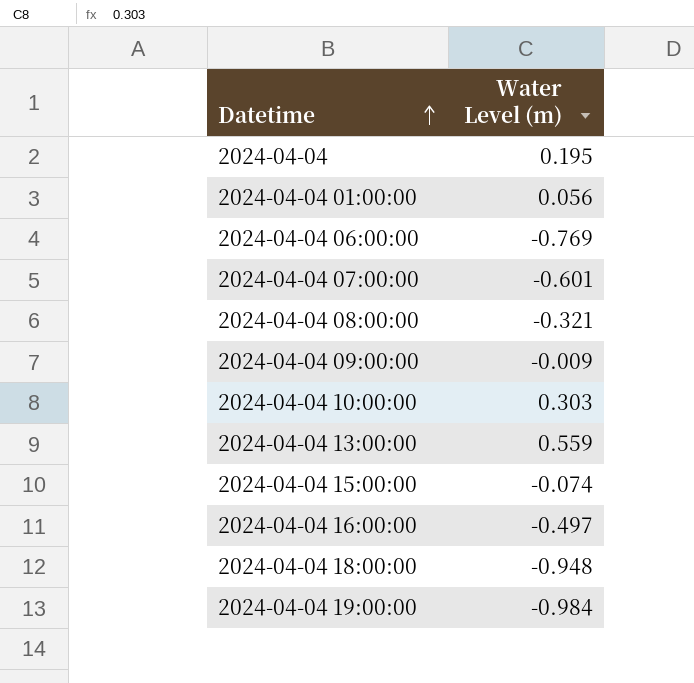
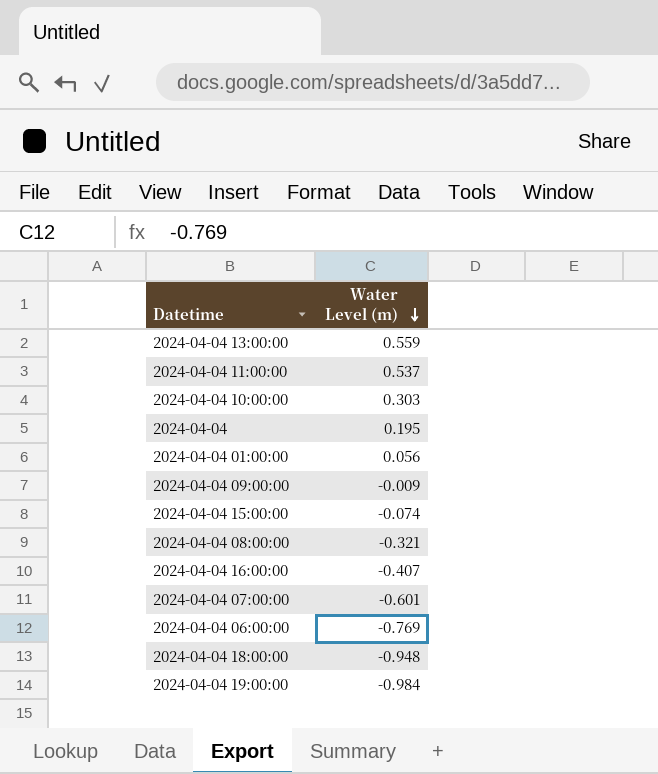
row order: Datetime ascending -> Water Level (m) descending
row 2024-04-04 11:00:00: none -> 0.537
2024-04-04 16:00:00 | Water Level (m): -0.497 -> -0.407

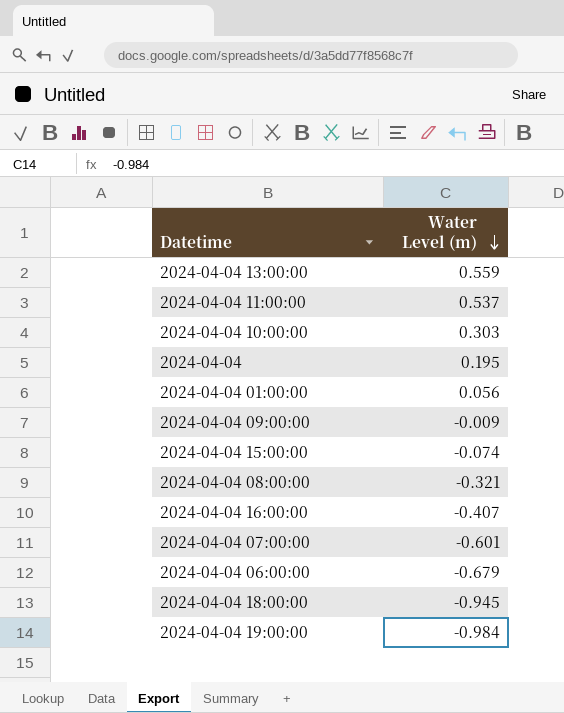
2024-04-04 06:00:00 | Water Level (m): -0.769 -> -0.679
2024-04-04 18:00:00 | Water Level (m): -0.948 -> -0.945

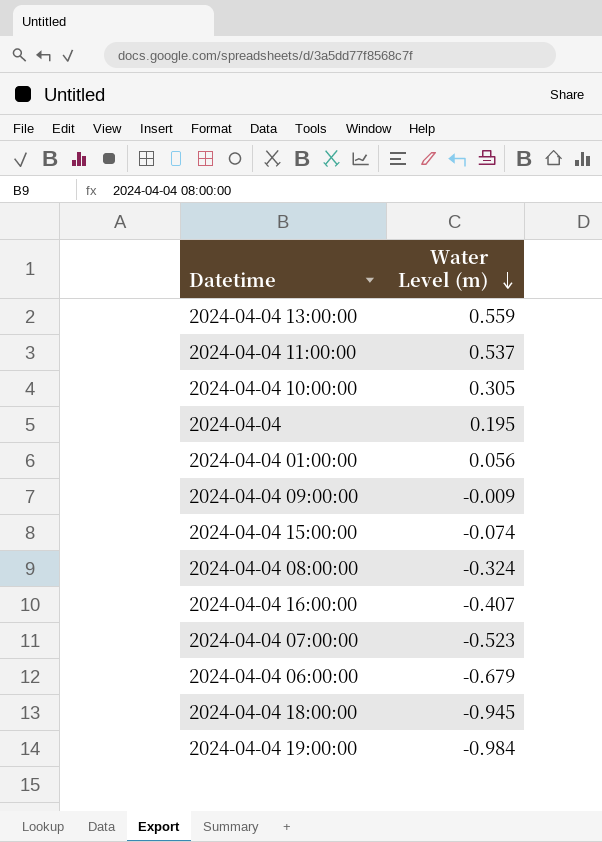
2024-04-04 10:00:00 | Water Level (m): 0.303 -> 0.305
2024-04-04 08:00:00 | Water Level (m): -0.321 -> -0.324
2024-04-04 07:00:00 | Water Level (m): -0.601 -> -0.523

